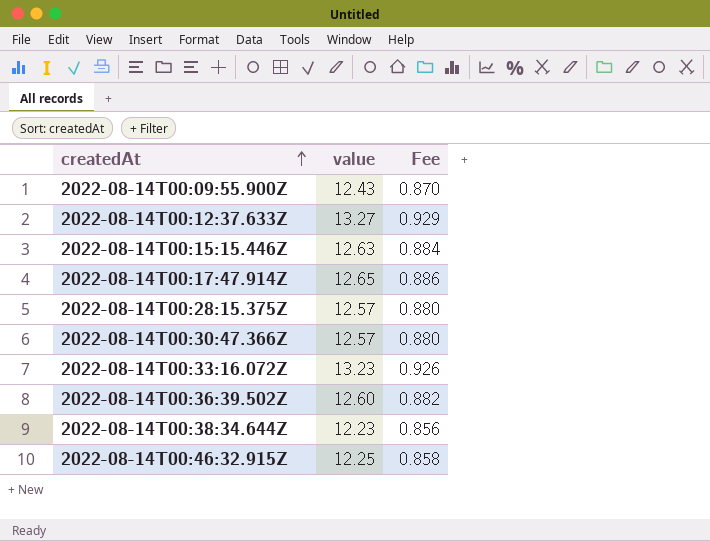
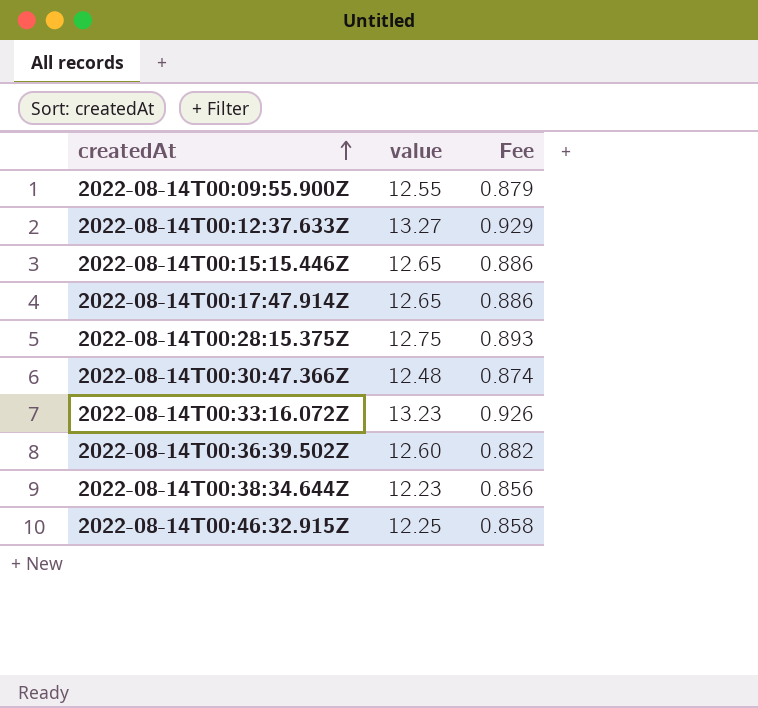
2022-08-14T00:09:55.900Z | value: 12.43 -> 12.55
2022-08-14T00:09:55.900Z | Fee: 0.870 -> 0.879
2022-08-14T00:15:15.446Z | value: 12.63 -> 12.65
2022-08-14T00:15:15.446Z | Fee: 0.884 -> 0.886
2022-08-14T00:28:15.375Z | value: 12.57 -> 12.75
2022-08-14T00:28:15.375Z | Fee: 0.880 -> 0.893
2022-08-14T00:30:47.366Z | value: 12.57 -> 12.48
2022-08-14T00:30:47.366Z | Fee: 0.880 -> 0.874

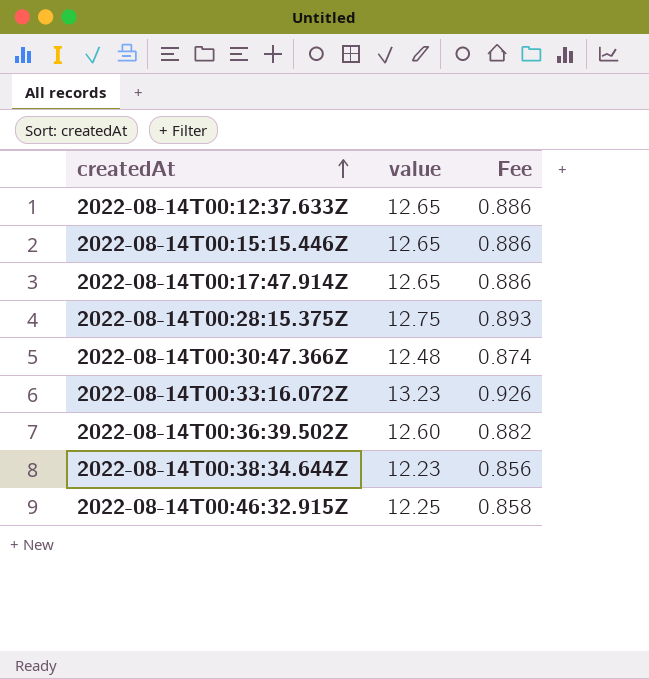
row 2022-08-14T00:09:55.900Z: 12.55 | 0.879 -> none
2022-08-14T00:12:37.633Z | value: 13.27 -> 12.65
2022-08-14T00:12:37.633Z | Fee: 0.929 -> 0.886

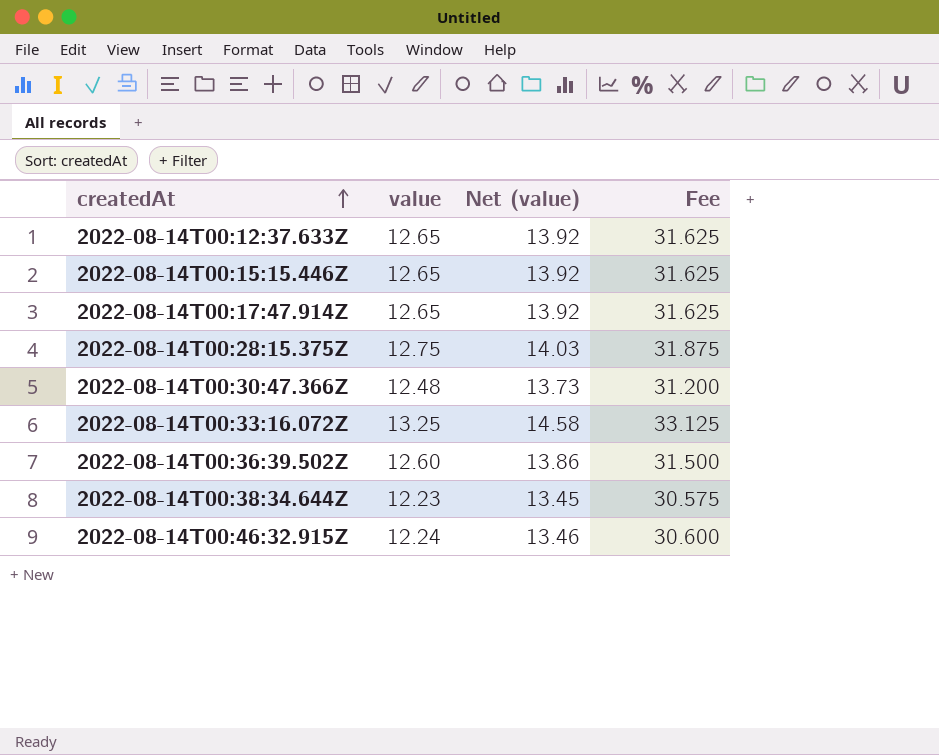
column Net (value) | formula: none -> [value] * 1.1
column Fee | formula: [value] * 0.07 -> [value] * 2.5
2022-08-14T00:33:16.072Z | value: 13.23 -> 13.25
2022-08-14T00:46:32.915Z | value: 12.25 -> 12.24

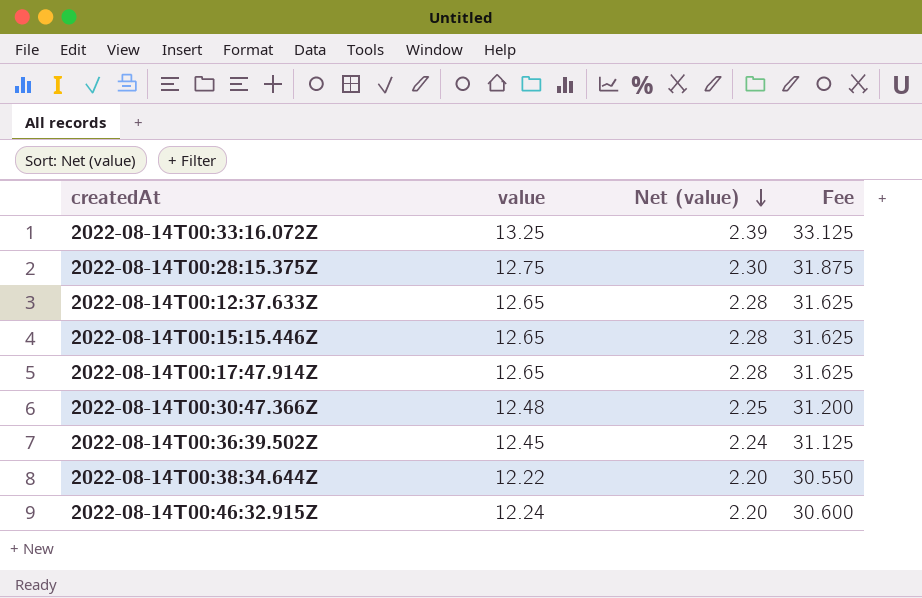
row order: createdAt ascending -> Net (value) descending
column Net (value) | formula: [value] * 1.1 -> [value] * 0.18
2022-08-14T00:36:39.502Z | value: 12.60 -> 12.45
2022-08-14T00:36:39.502Z | Fee: 31.500 -> 31.125
2022-08-14T00:38:34.644Z | value: 12.23 -> 12.22
2022-08-14T00:38:34.644Z | Fee: 30.575 -> 30.550

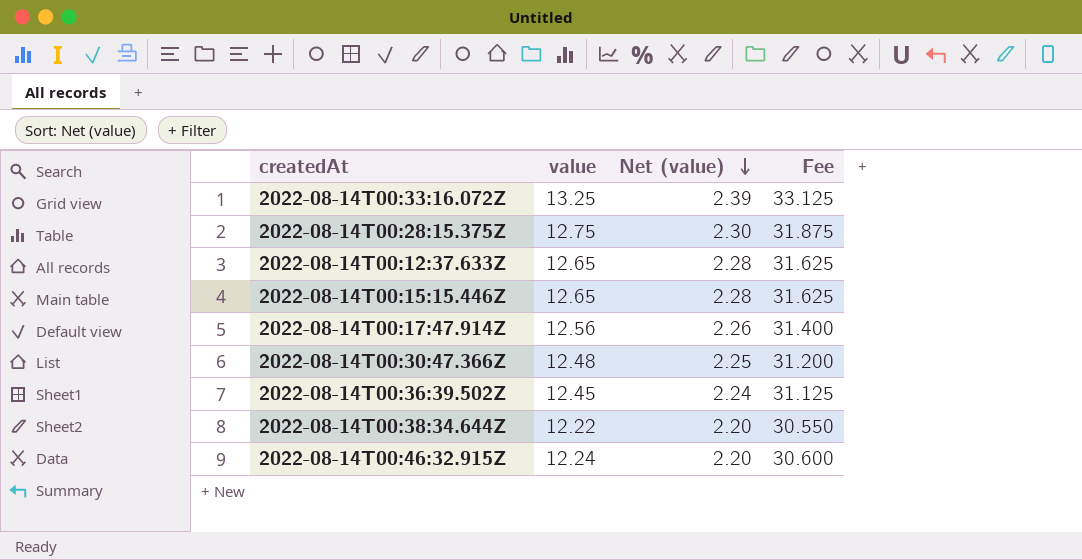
2022-08-14T00:17:47.914Z | value: 12.65 -> 12.56
2022-08-14T00:17:47.914Z | Net (value): 2.28 -> 2.26
2022-08-14T00:17:47.914Z | Fee: 31.625 -> 31.400

